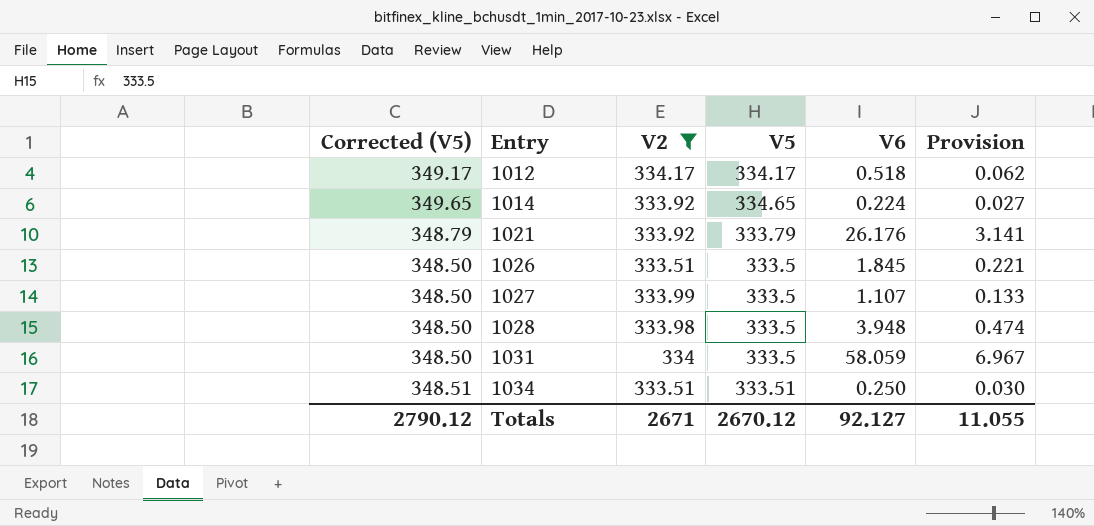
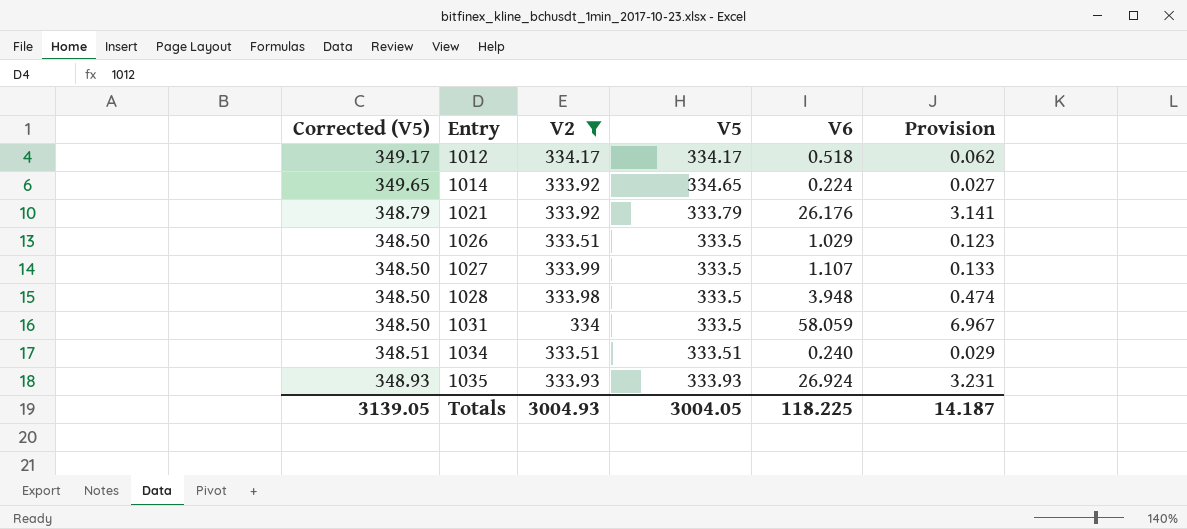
1026 | V6: 1.845 -> 1.029
1026 | Provision: 0.221 -> 0.123
1034 | V6: 0.250 -> 0.240
1034 | Provision: 0.030 -> 0.029
row 1035: none -> 348.93 | 333.93 | 333.93 | 26.924 | 3.231
Totals | Corrected (V5): 2790.12 -> 3139.05
Totals | V2: 2671 -> 3004.93
Totals | V5: 2670.12 -> 3004.05
Totals | V6: 92.127 -> 118.225
Totals | Provision: 11.055 -> 14.187

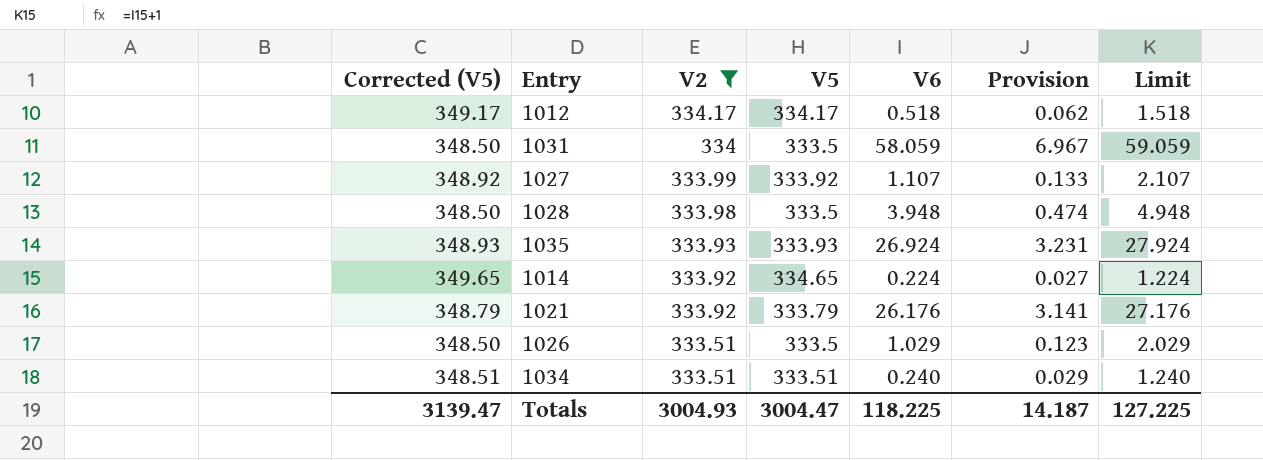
row order: Entry ascending -> V2 descending
column Limit | formula: none -> [V6] + 1
1027 | Corrected (V5): 348.50 -> 348.92
1027 | V5: 333.5 -> 333.92
Totals | Corrected (V5): 3139.05 -> 3139.47
Totals | V5: 3004.05 -> 3004.47

